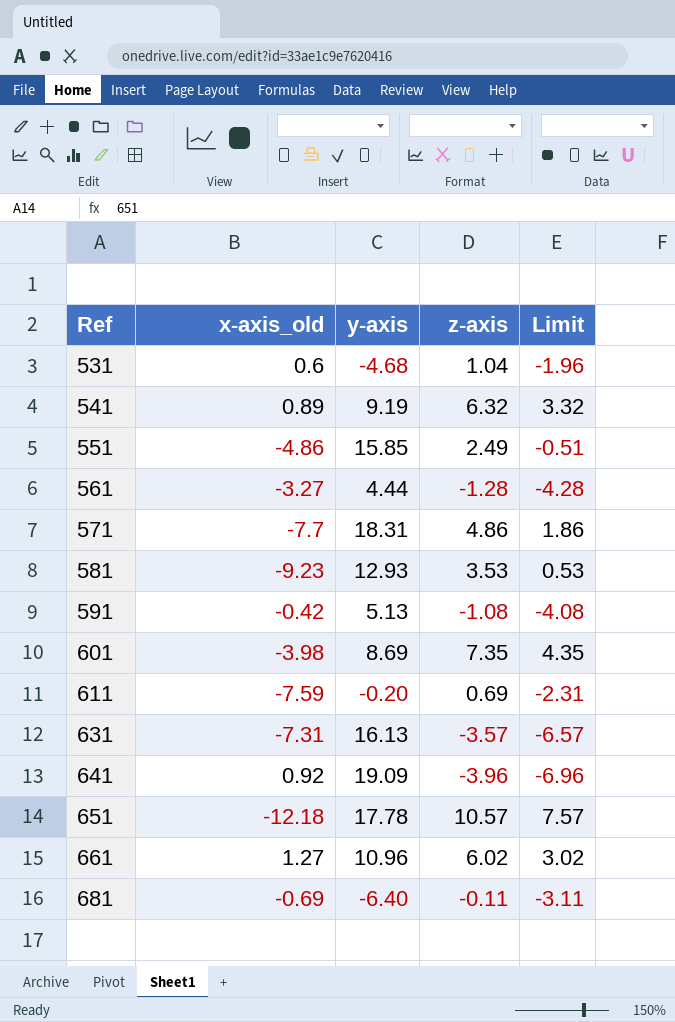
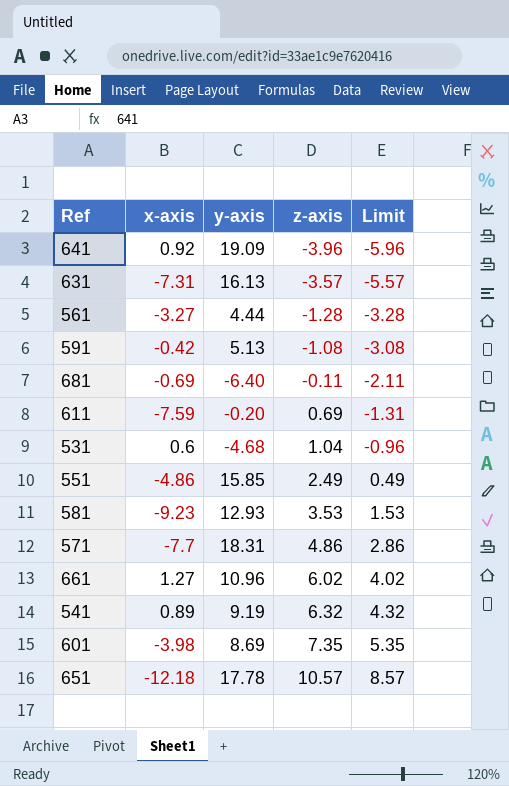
row order: Ref ascending -> z-axis ascending
column name: x-axis_old -> x-axis
column Limit | formula: [z-axis] - 3 -> [z-axis] - 2

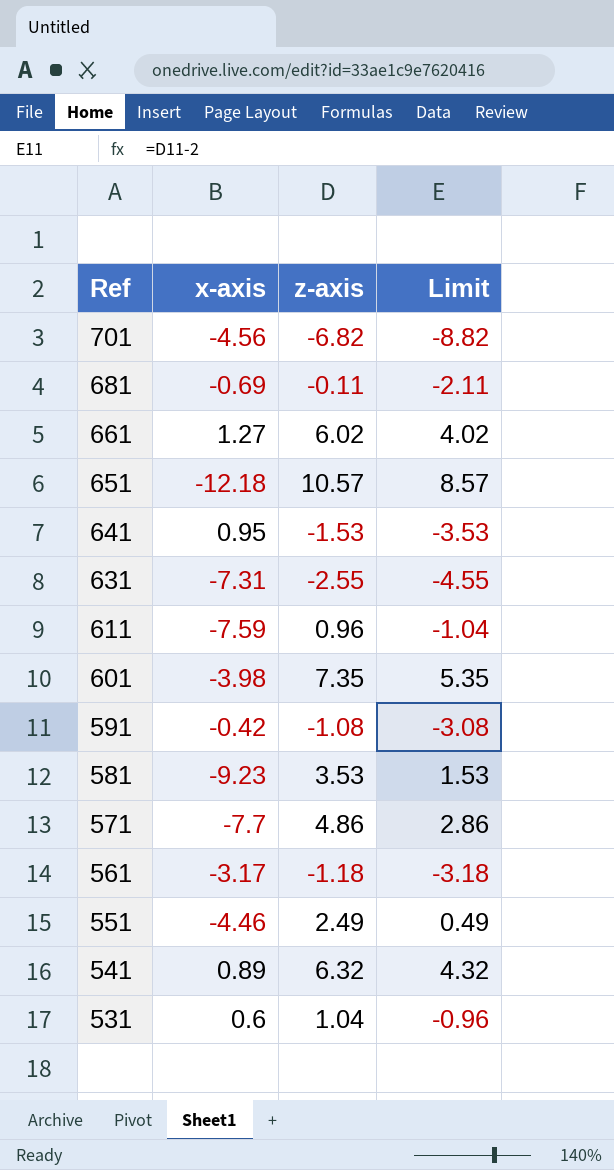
row order: z-axis ascending -> Ref descending
column y-axis | position: 3 -> none
row 701: none -> -4.56 | -6.82 | -8.82
641 | x-axis: 0.92 -> 0.95
641 | z-axis: -3.96 -> -1.53
641 | Limit: -5.96 -> -3.53
631 | z-axis: -3.57 -> -2.55
631 | Limit: -5.57 -> -4.55
611 | z-axis: 0.69 -> 0.96
611 | Limit: -1.31 -> -1.04
561 | x-axis: -3.27 -> -3.17
561 | z-axis: -1.28 -> -1.18
561 | Limit: -3.28 -> -3.18
551 | x-axis: -4.86 -> -4.46

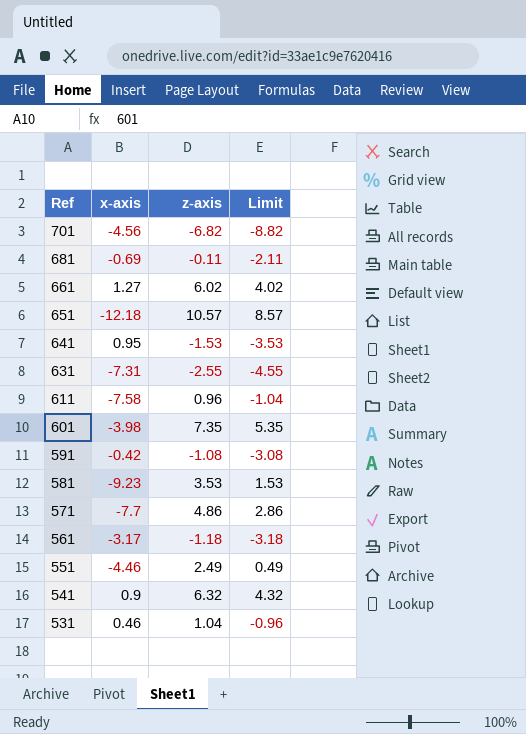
611 | x-axis: -7.59 -> -7.58
541 | x-axis: 0.89 -> 0.9
531 | x-axis: 0.6 -> 0.46

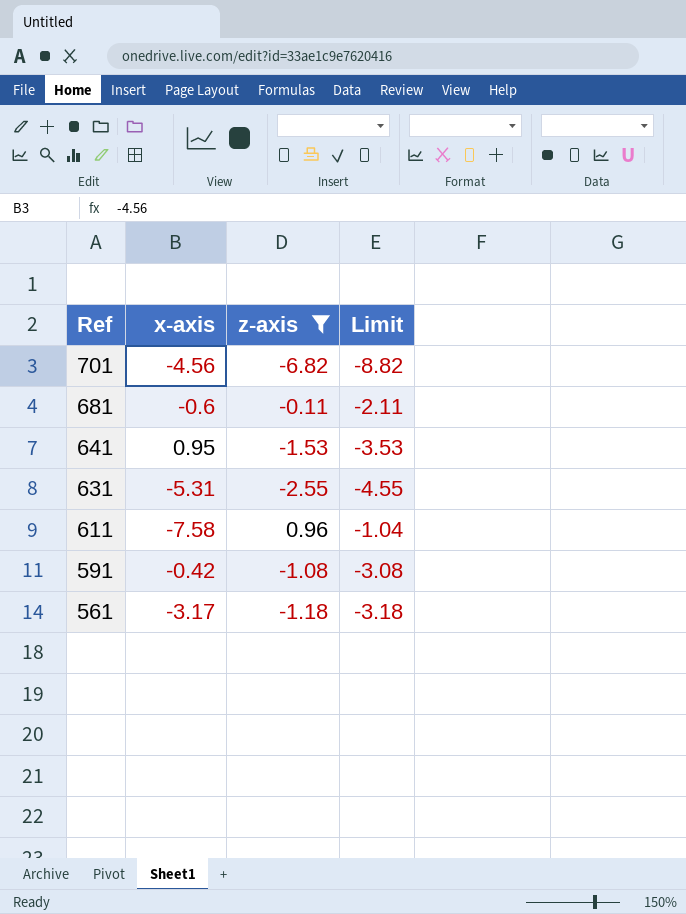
filter: none -> z-axis <= 0.96
681 | x-axis: -0.69 -> -0.6
631 | x-axis: -7.31 -> -5.31

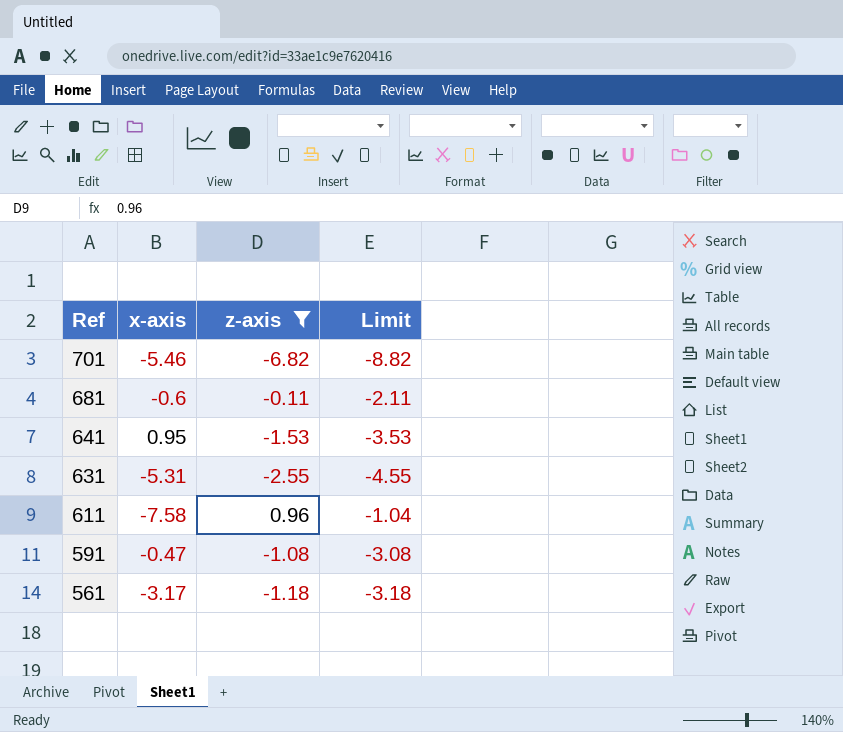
701 | x-axis: -4.56 -> -5.46
591 | x-axis: -0.42 -> -0.47

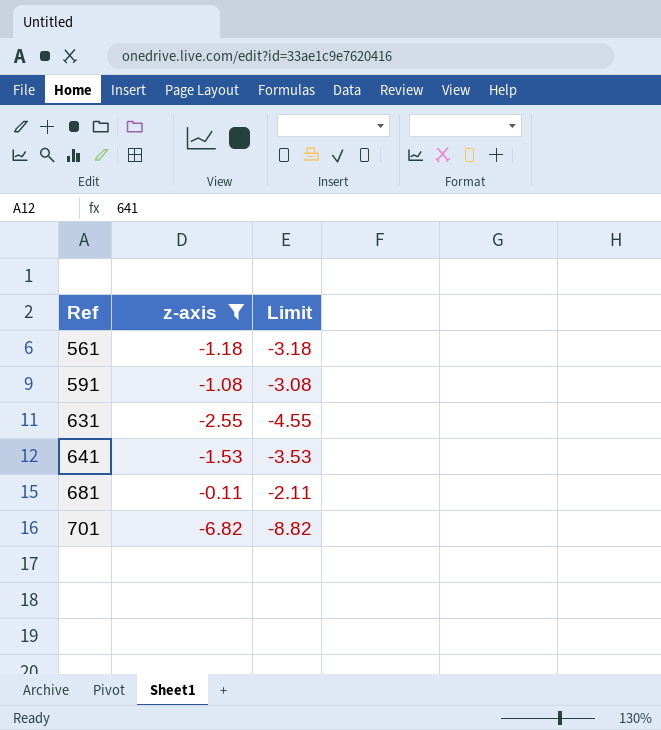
row order: Ref descending -> Ref ascending
column x-axis | position: 2 -> none
row 611: -7.58 | 0.96 | -1.04 -> none

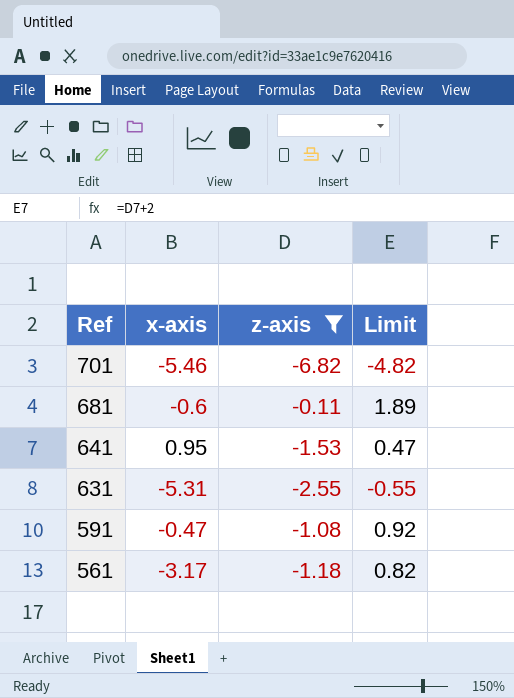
row order: Ref ascending -> Ref descending
column x-axis | position: none -> 2
column Limit | formula: [z-axis] - 2 -> [z-axis] + 2

